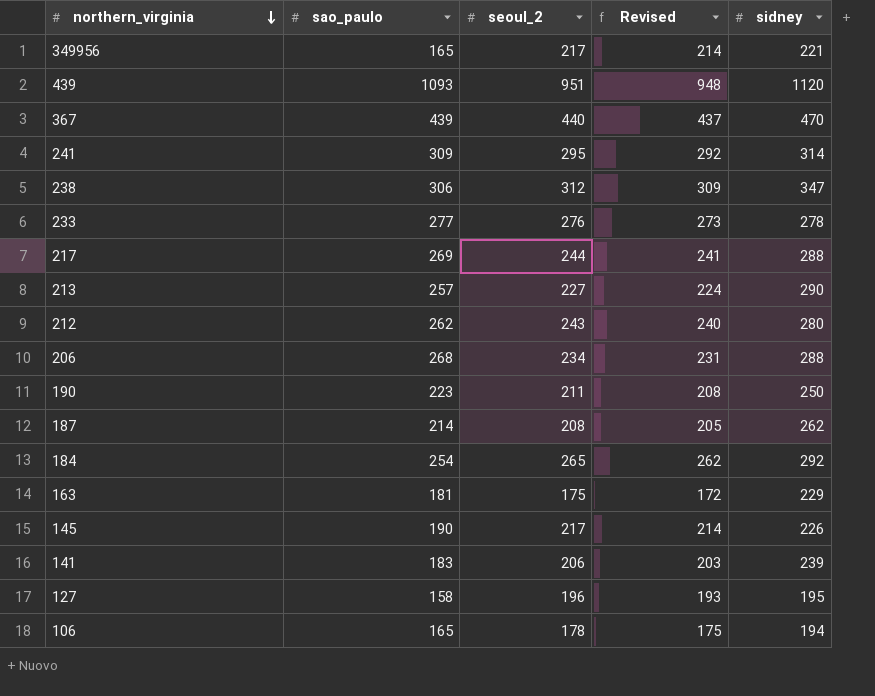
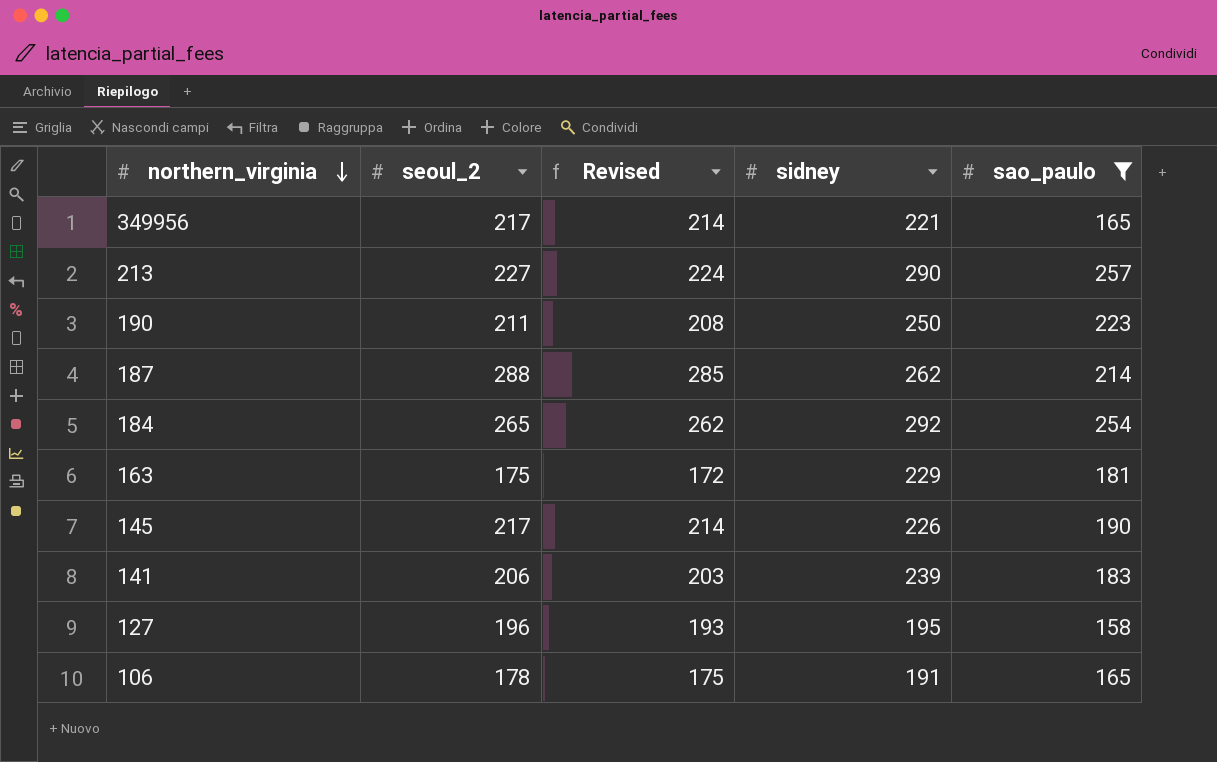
filter: none -> sao_paulo <= 257
column sao_paulo | position: 2 -> 5
187 | seoul_2: 208 -> 288
187 | Revised: 205 -> 285
106 | sidney: 194 -> 191

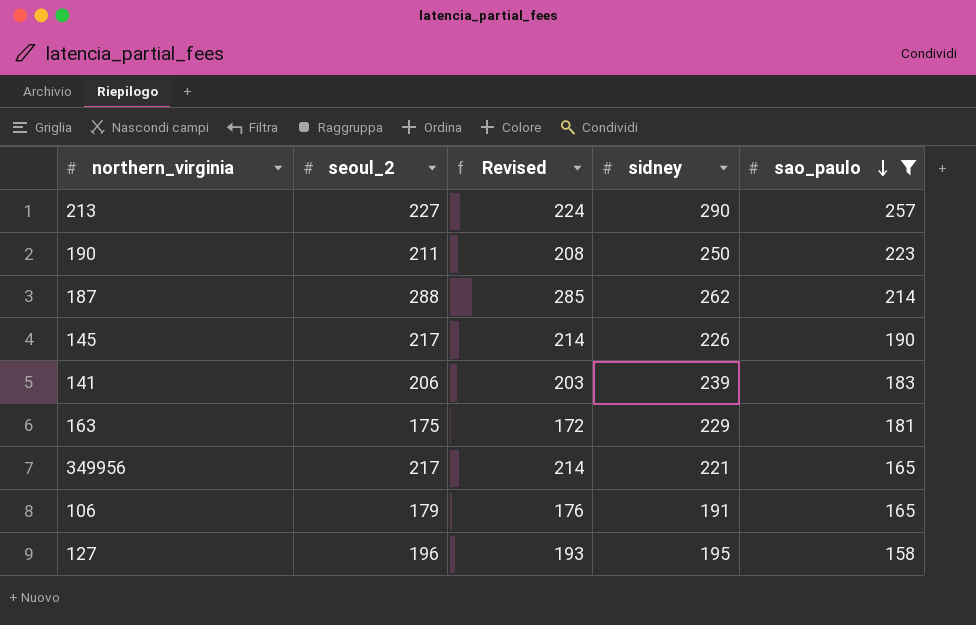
row order: northern_virginia descending -> sao_paulo descending
row 184: 265 | 262 | 292 | 254 -> none
106 | seoul_2: 178 -> 179
106 | Revised: 175 -> 176

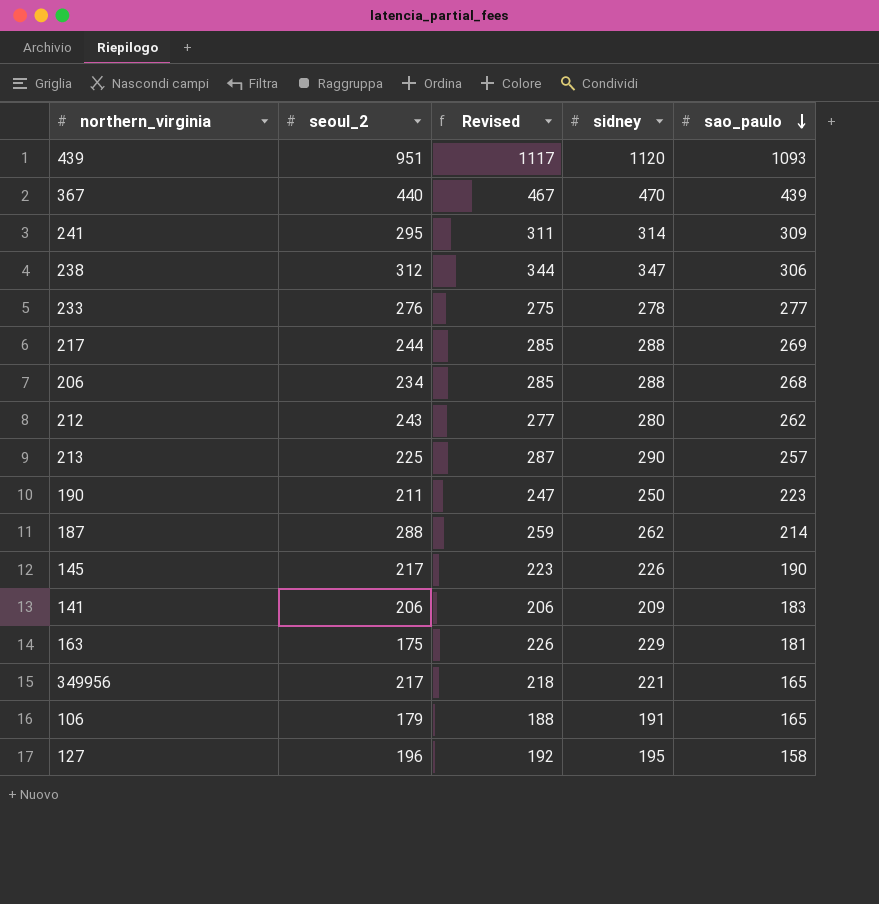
filter: sao_paulo <= 257 -> none
column Revised | formula: [seoul_2] - 3 -> [sidney] - 3
213 | seoul_2: 227 -> 225
141 | sidney: 239 -> 209

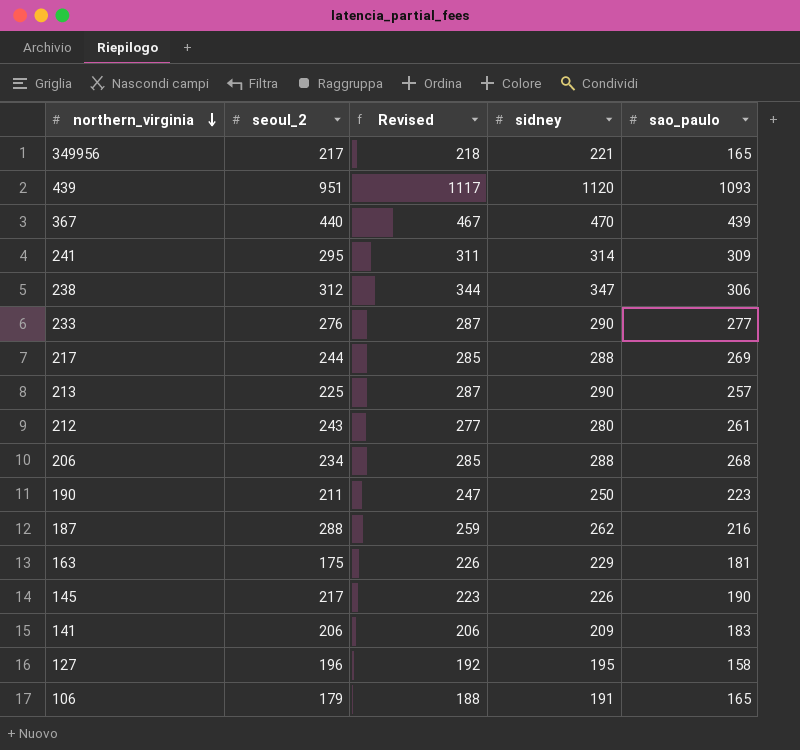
row order: sao_paulo descending -> northern_virginia descending
233 | Revised: 275 -> 287
233 | sidney: 278 -> 290
212 | sao_paulo: 262 -> 261
187 | sao_paulo: 214 -> 216

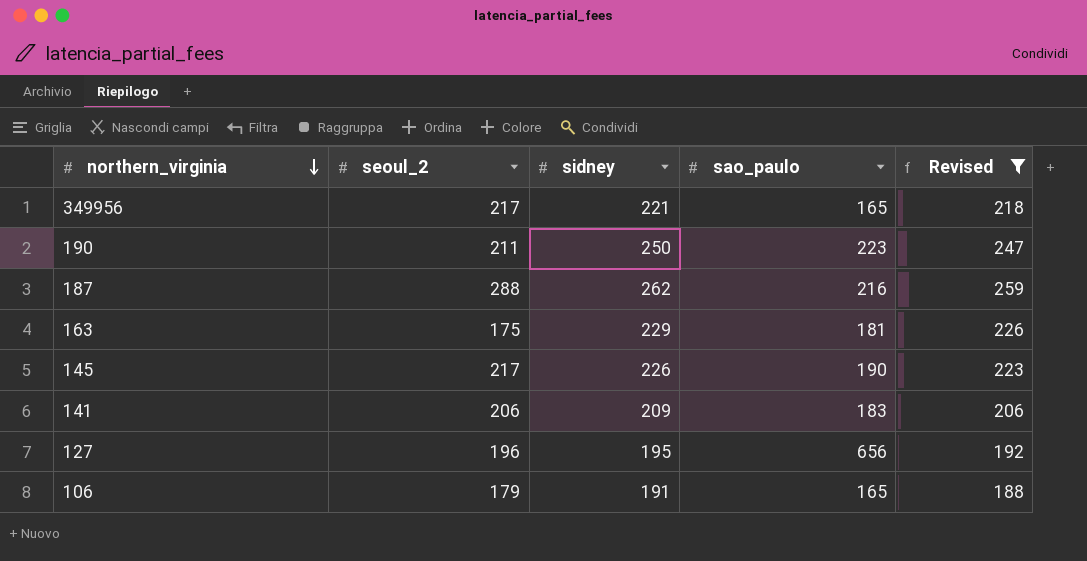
filter: none -> Revised <= 259
column Revised | position: 3 -> 5
127 | sao_paulo: 158 -> 656

